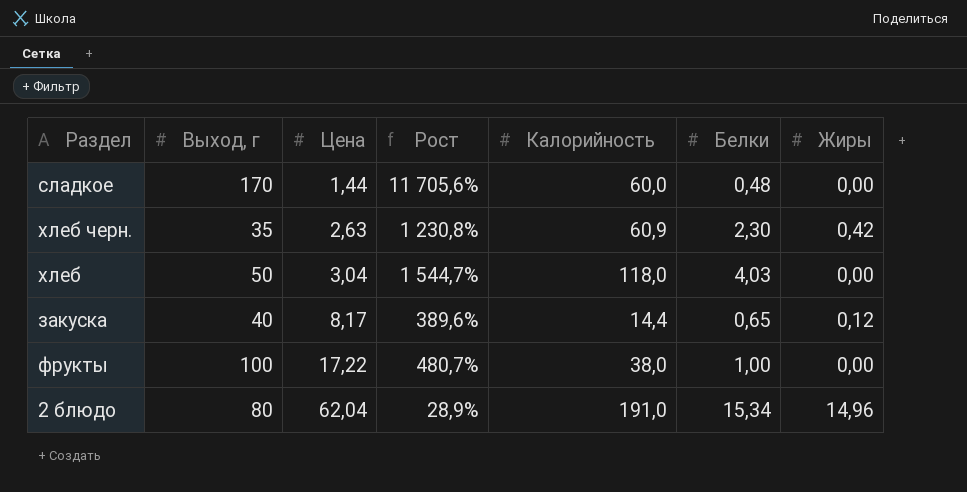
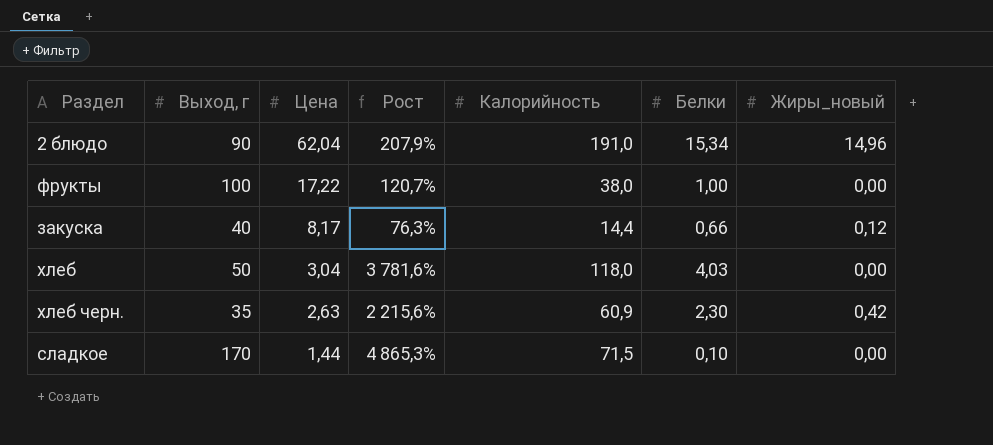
row order: Цена ascending -> Цена descending
column Рост | formula: ([Выход, г] - [Цена]) / [Цена] -> ([Калорийность] - [Цена]) / [Цена]
column name: Жиры -> Жиры_новый
2 блюдо | Выход, г: 80 -> 90
закуска | Белки: 0,65 -> 0,66
сладкое | Калорийность: 60,0 -> 71,5
сладкое | Белки: 0,48 -> 0,10

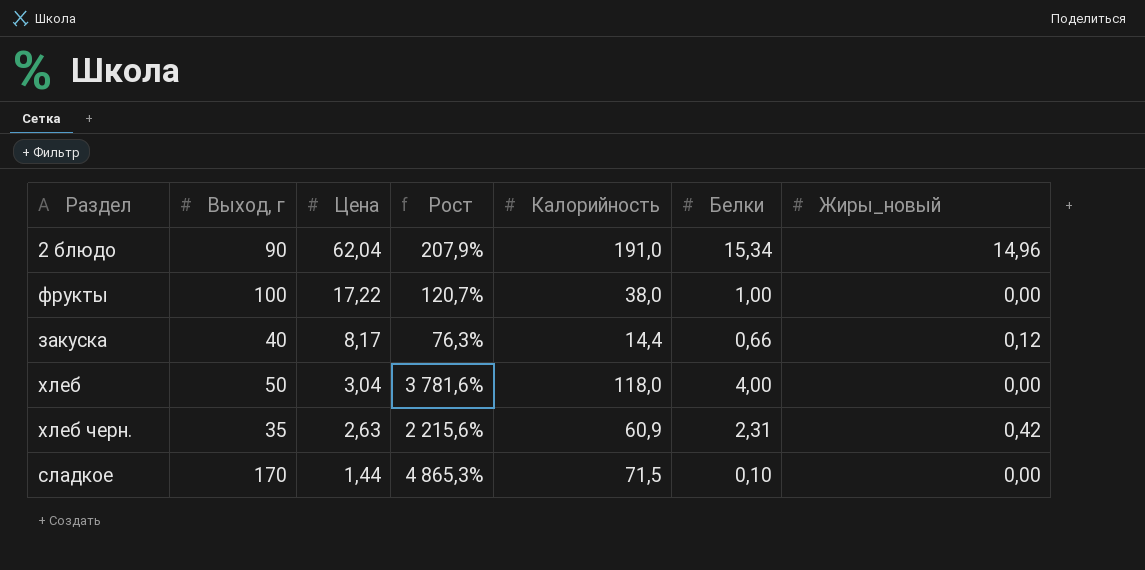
хлеб | Белки: 4,03 -> 4,00
хлеб черн. | Белки: 2,30 -> 2,31

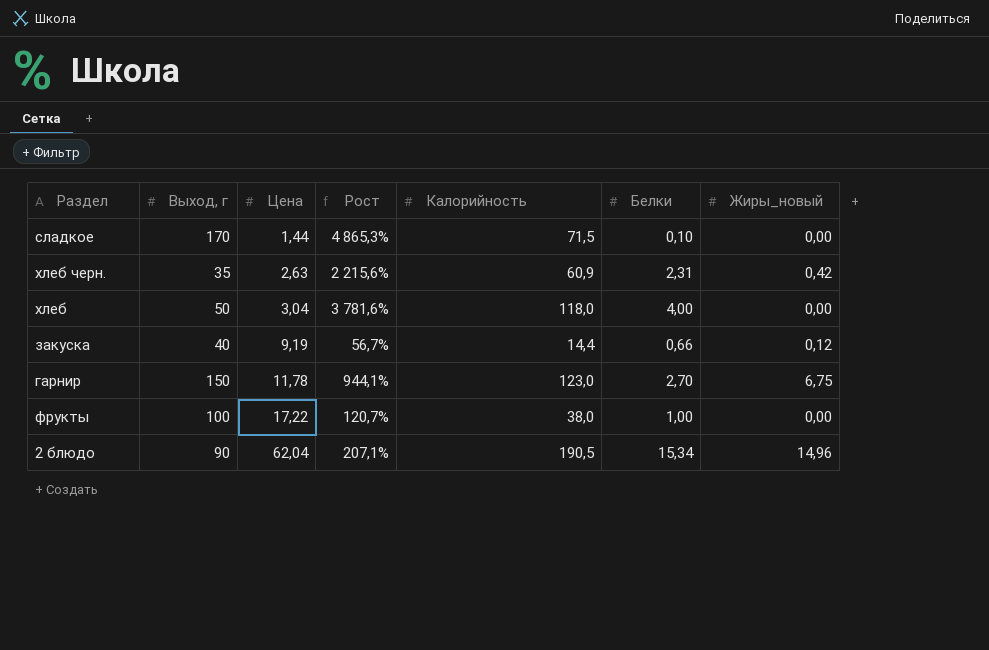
row order: Цена descending -> Цена ascending
закуска | Цена: 8,17 -> 9,19
закуска | Рост: 76,3% -> 56,7%
row гарнир: none -> 150 | 11,78 | 944,1% | 123,0 | 2,70 | 6,75
2 блюдо | Рост: 207,9% -> 207,1%
2 блюдо | Калорийность: 191,0 -> 190,5

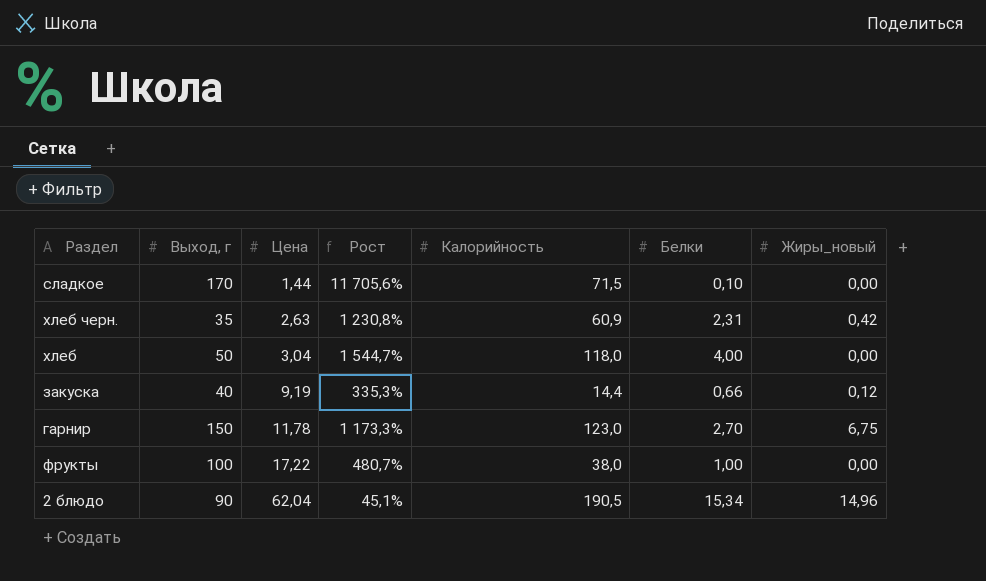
column Рост | formula: ([Калорийность] - [Цена]) / [Цена] -> ([Выход, г] - [Цена]) / [Цена]

